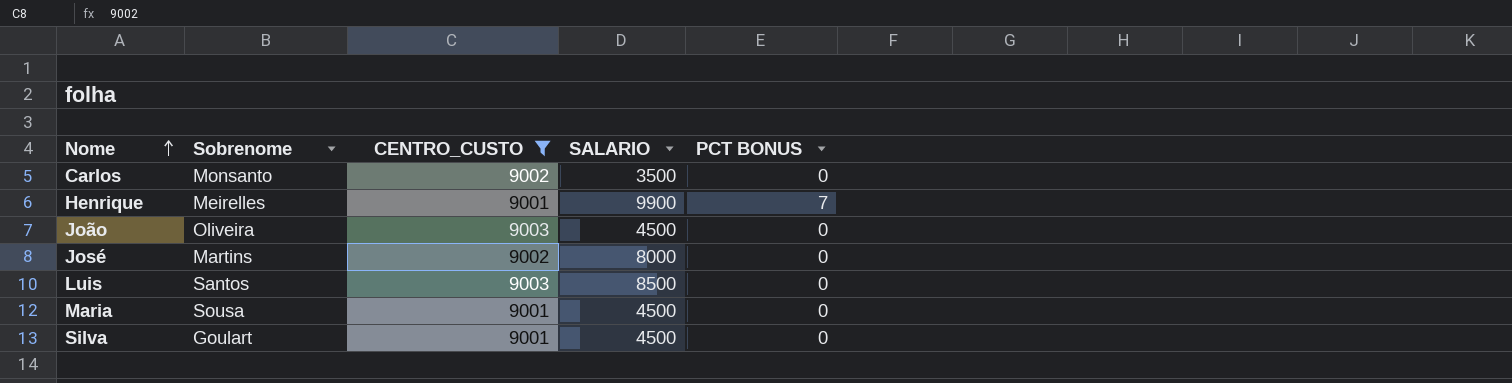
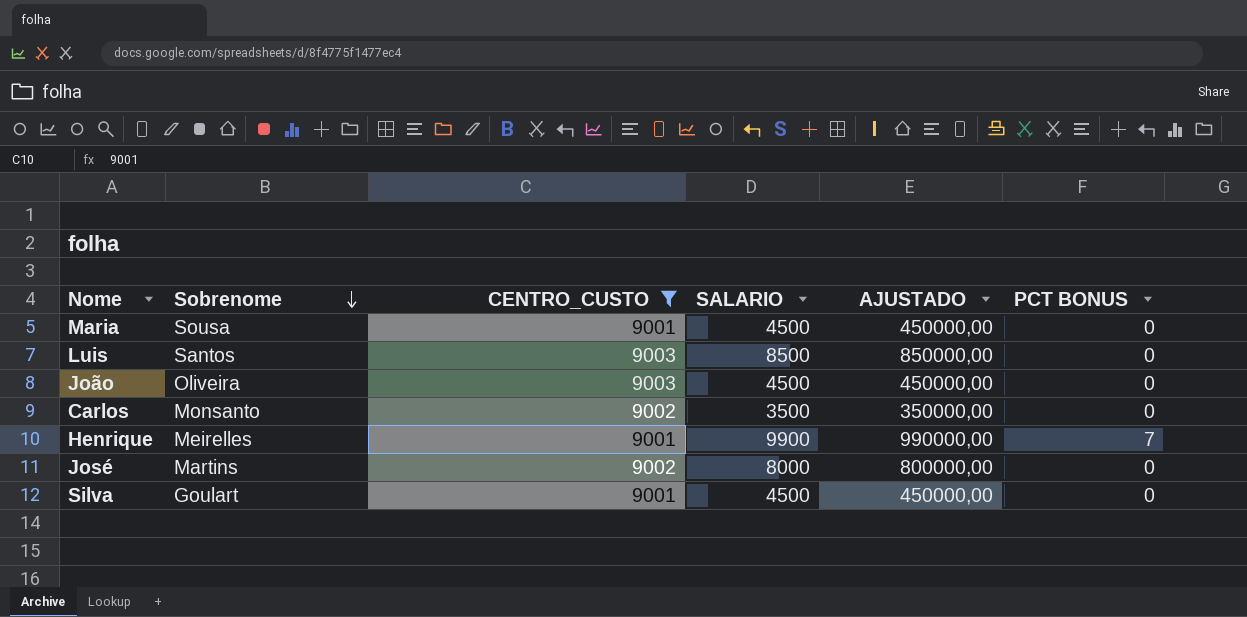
row order: Nome ascending -> Sobrenome descending
column AJUSTADO | formula: none -> [SALARIO] * 100

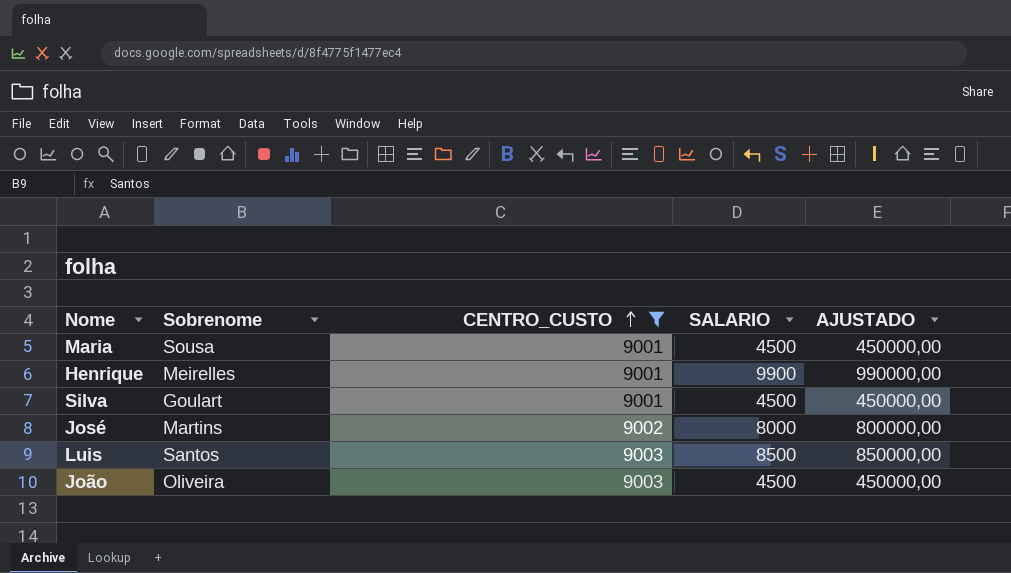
row order: Sobrenome descending -> CENTRO_CUSTO ascending
column PCT BONUS | position: 6 -> none
row Carlos: Monsanto | 9002 | 3500 | 350000,00 | 0 -> none

